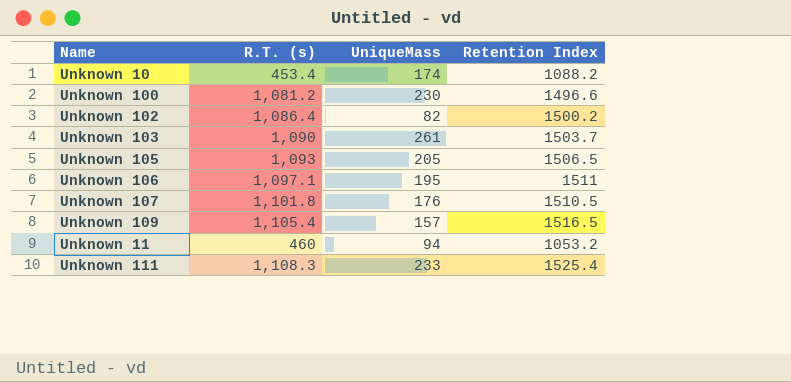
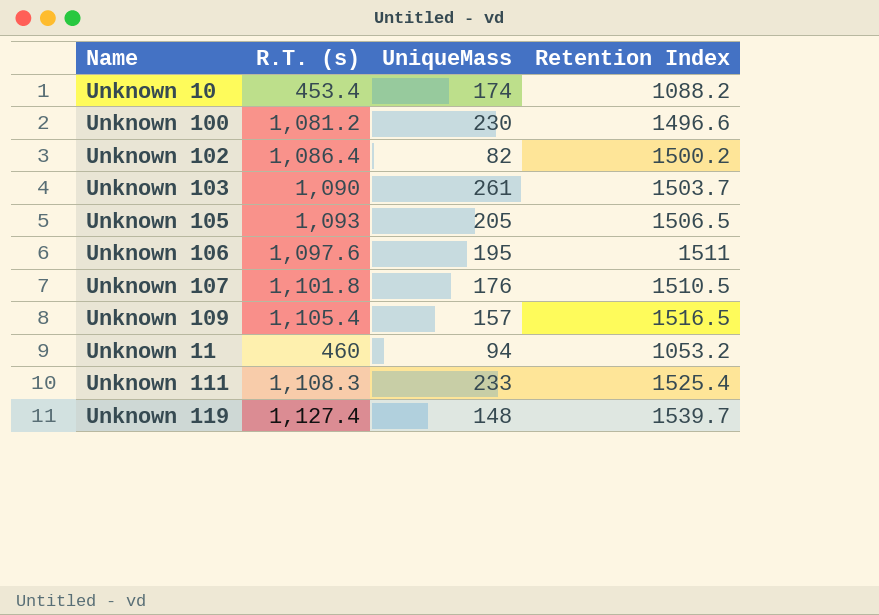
Unknown 106 | R.T. (s): 1,097.1 -> 1,097.6
row Unknown 119: none -> 1,127.4 | 148 | 1539.7

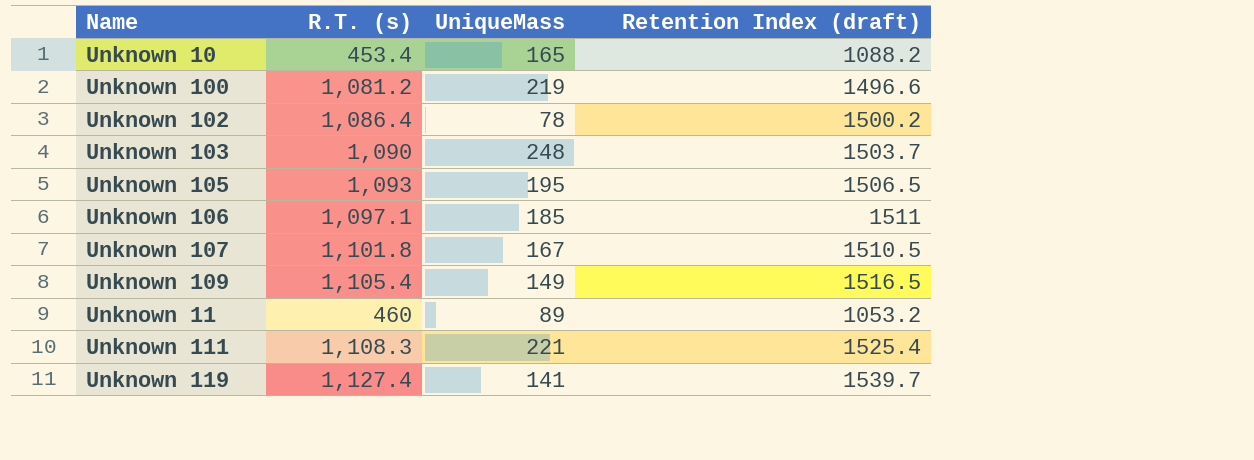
column name: Retention Index -> Retention Index (draft)
Unknown 10 | UniqueMass: 174 -> 165
Unknown 100 | UniqueMass: 230 -> 219
Unknown 102 | UniqueMass: 82 -> 78
Unknown 103 | UniqueMass: 261 -> 248
Unknown 105 | UniqueMass: 205 -> 195
Unknown 106 | R.T. (s): 1,097.6 -> 1,097.1
Unknown 106 | UniqueMass: 195 -> 185
Unknown 107 | UniqueMass: 176 -> 167
Unknown 109 | UniqueMass: 157 -> 149
Unknown 11 | UniqueMass: 94 -> 89
Unknown 111 | UniqueMass: 233 -> 221
Unknown 119 | UniqueMass: 148 -> 141

